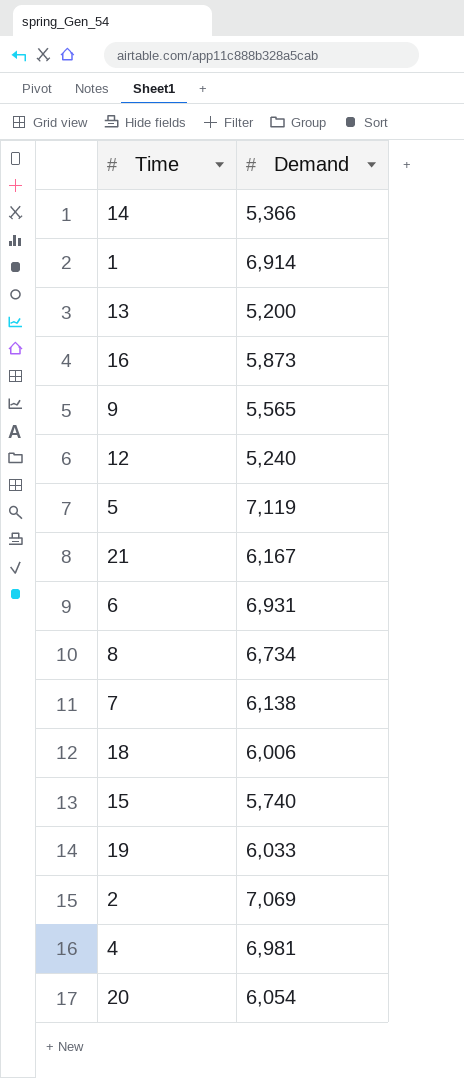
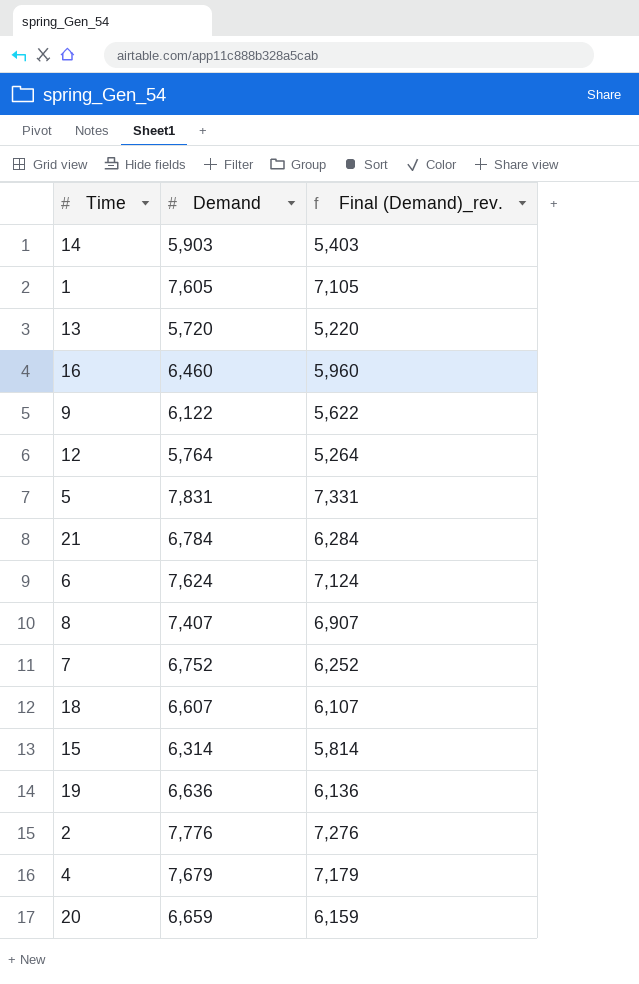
column Final (Demand)_rev. | formula: none -> [Demand] - 500
14 | Demand: 5,366 -> 5,903
1 | Demand: 6,914 -> 7,605
13 | Demand: 5,200 -> 5,720
16 | Demand: 5,873 -> 6,460
9 | Demand: 5,565 -> 6,122
12 | Demand: 5,240 -> 5,764
5 | Demand: 7,119 -> 7,831
21 | Demand: 6,167 -> 6,784
6 | Demand: 6,931 -> 7,624
8 | Demand: 6,734 -> 7,407
7 | Demand: 6,138 -> 6,752
18 | Demand: 6,006 -> 6,607
15 | Demand: 5,740 -> 6,314
19 | Demand: 6,033 -> 6,636
2 | Demand: 7,069 -> 7,776
4 | Demand: 6,981 -> 7,679
20 | Demand: 6,054 -> 6,659

